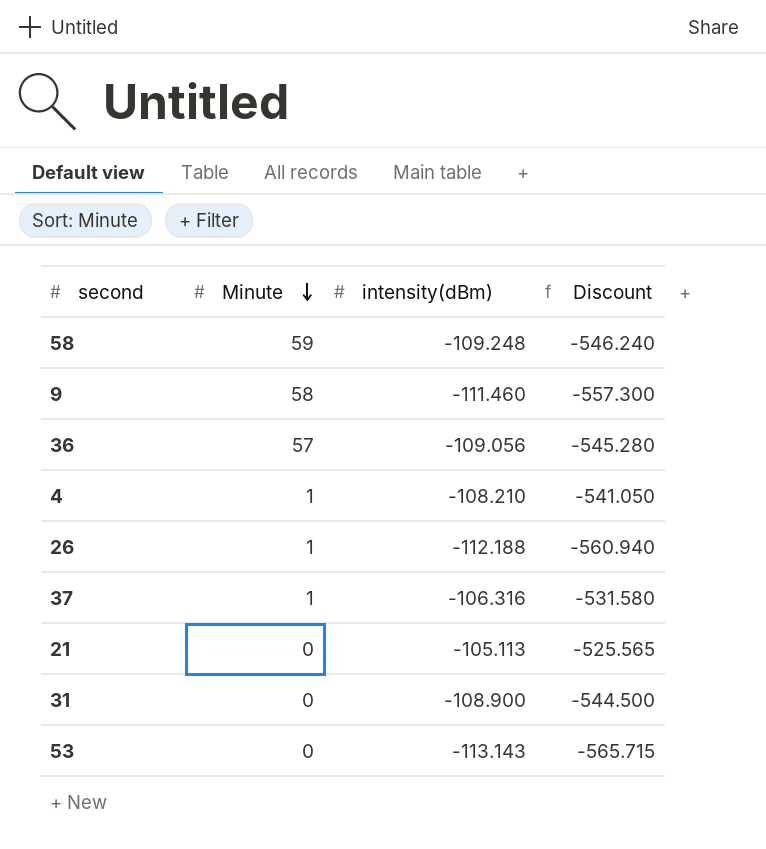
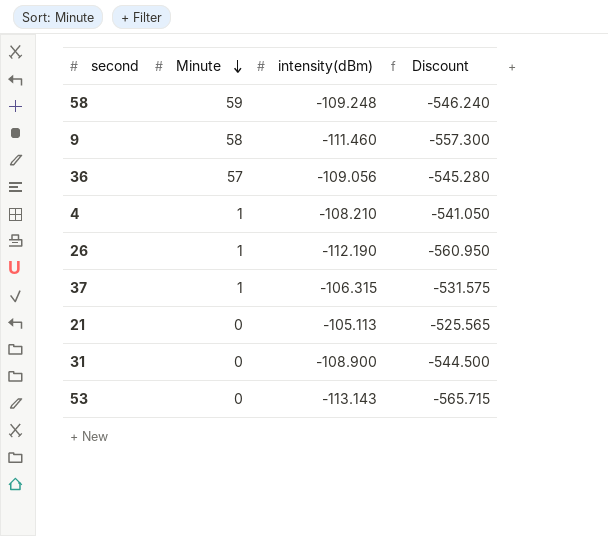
26 | intensity(dBm): -112.188 -> -112.190
26 | Discount: -560.940 -> -560.950
37 | intensity(dBm): -106.316 -> -106.315
37 | Discount: -531.580 -> -531.575

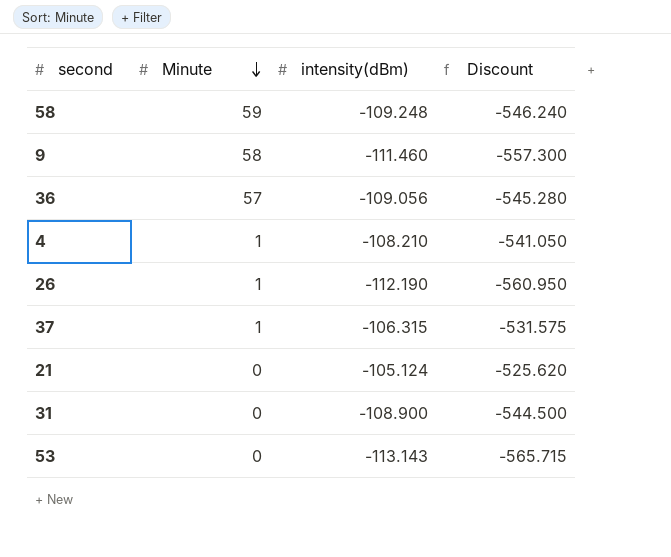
21 | intensity(dBm): -105.113 -> -105.124
21 | Discount: -525.565 -> -525.620

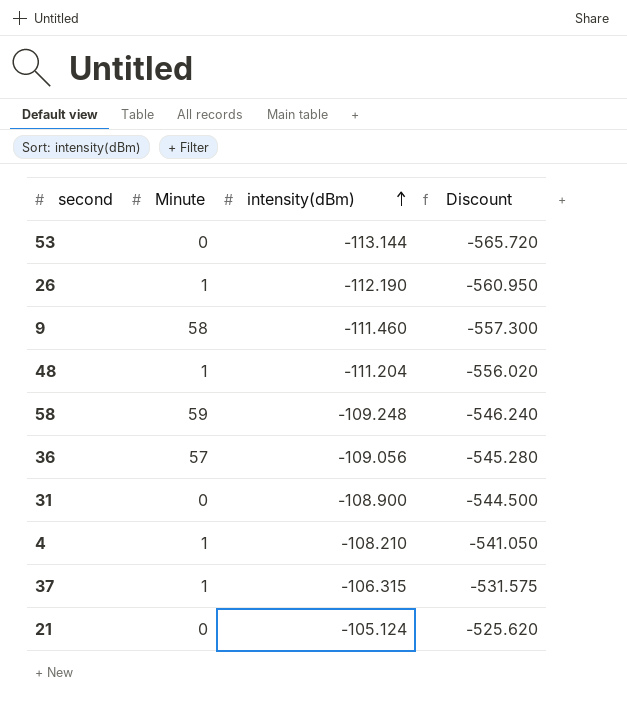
row order: Minute descending -> intensity(dBm) ascending
53 | intensity(dBm): -113.143 -> -113.144
53 | Discount: -565.715 -> -565.720
row 48: none -> 1 | -111.204 | -556.020

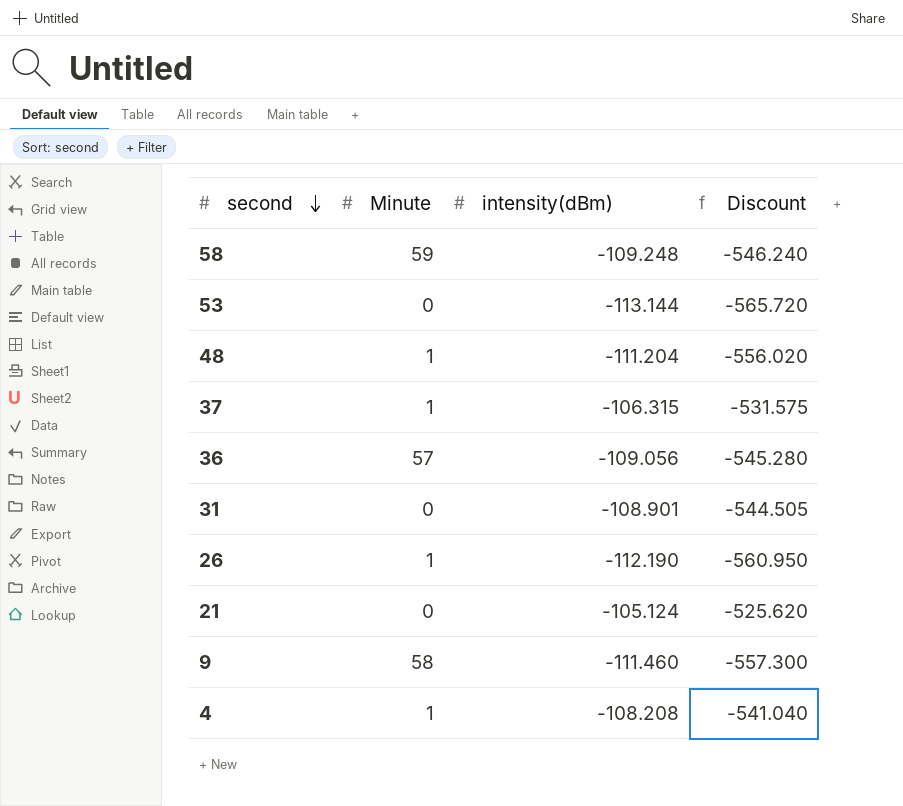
row order: intensity(dBm) ascending -> second descending
31 | intensity(dBm): -108.900 -> -108.901
31 | Discount: -544.500 -> -544.505
4 | intensity(dBm): -108.210 -> -108.208
4 | Discount: -541.050 -> -541.040

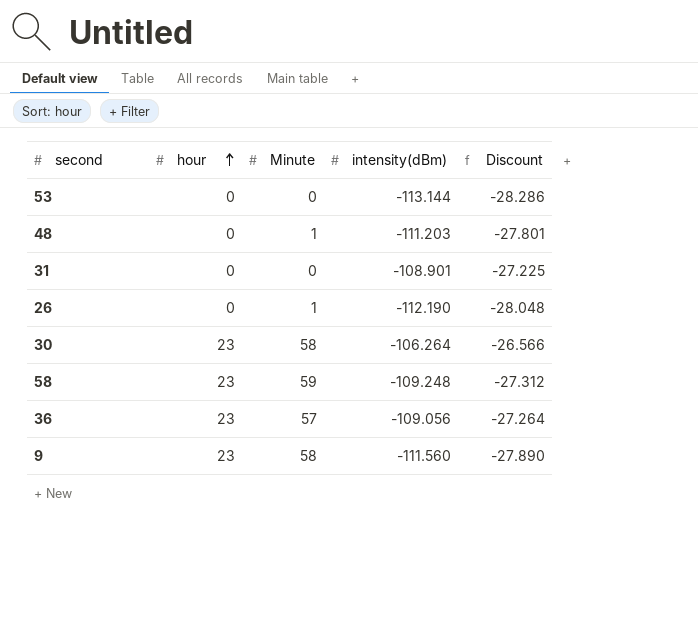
row order: second descending -> hour ascending
column hour | position: none -> 2
column Discount | formula: [intensity(dBm)] * 5 -> [intensity(dBm)] * 0.25
row 37: 1 | -106.315 | -531.575 -> none
row 21: 0 | -105.124 | -525.620 -> none
row 4: 1 | -108.208 | -541.040 -> none
48 | intensity(dBm): -111.204 -> -111.203
row 30: none -> 23 | 58 | -106.264 | -26.566
9 | intensity(dBm): -111.460 -> -111.560

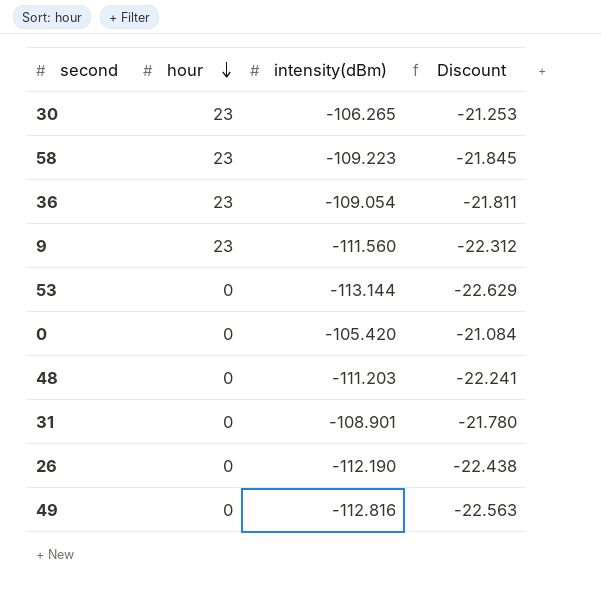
row order: hour ascending -> hour descending
column Minute | position: 3 -> none
column Discount | formula: [intensity(dBm)] * 0.25 -> [intensity(dBm)] * 0.2
30 | intensity(dBm): -106.264 -> -106.265
58 | intensity(dBm): -109.248 -> -109.223
36 | intensity(dBm): -109.056 -> -109.054
row 0: none -> 0 | -105.420 | -21.084
row 49: none -> 0 | -112.816 | -22.563

